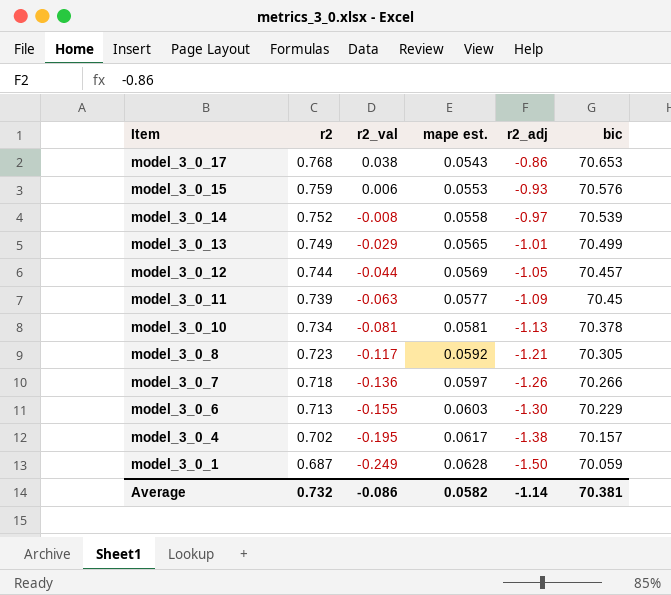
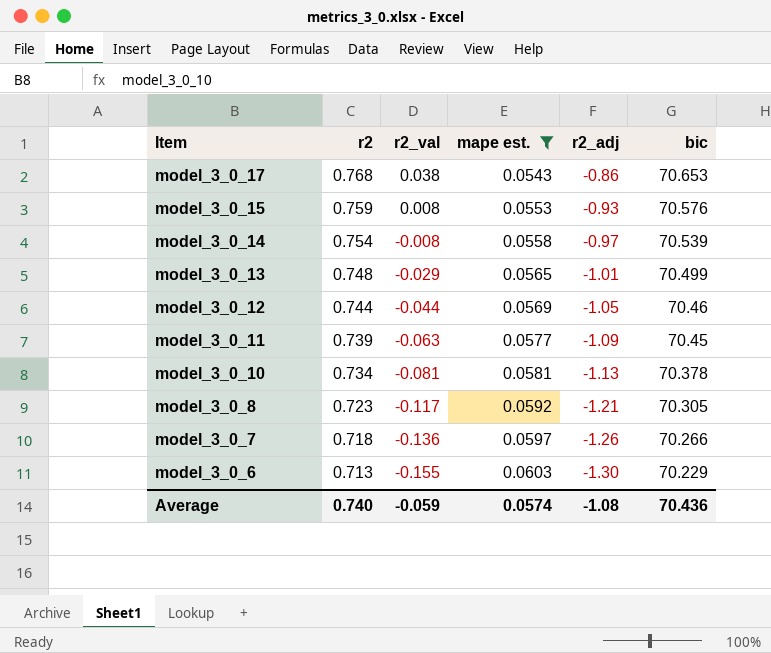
filter: none -> mape est. <= 0.0603
model_3_0_15 | r2_val: 0.006 -> 0.008
model_3_0_14 | r2: 0.752 -> 0.754
model_3_0_13 | r2: 0.749 -> 0.748
model_3_0_12 | bic: 70.457 -> 70.46
Average | r2: 0.732 -> 0.740
Average | r2_val: -0.086 -> -0.059
Average | mape est.: 0.0582 -> 0.0574
Average | r2_adj: -1.14 -> -1.08
Average | bic: 70.381 -> 70.436

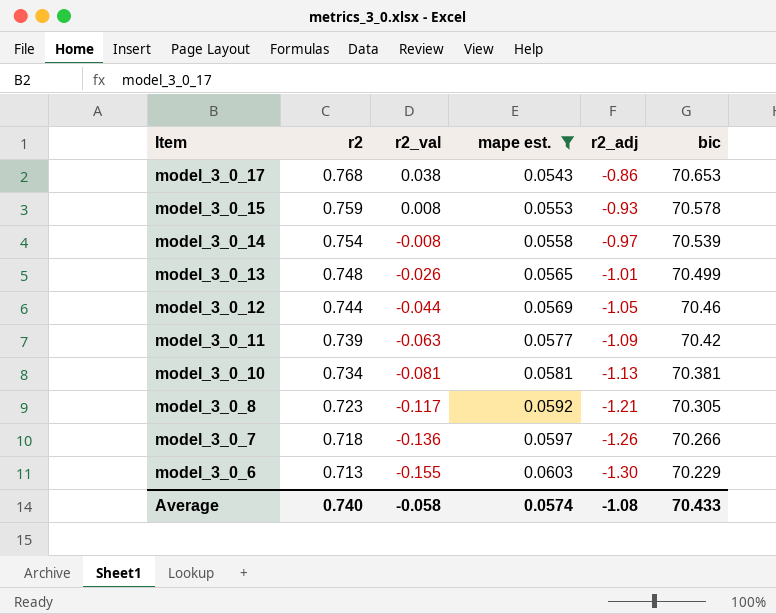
model_3_0_15 | bic: 70.576 -> 70.578
model_3_0_13 | r2_val: -0.029 -> -0.026
model_3_0_11 | bic: 70.45 -> 70.42
model_3_0_10 | bic: 70.378 -> 70.381
Average | r2_val: -0.059 -> -0.058
Average | bic: 70.436 -> 70.433

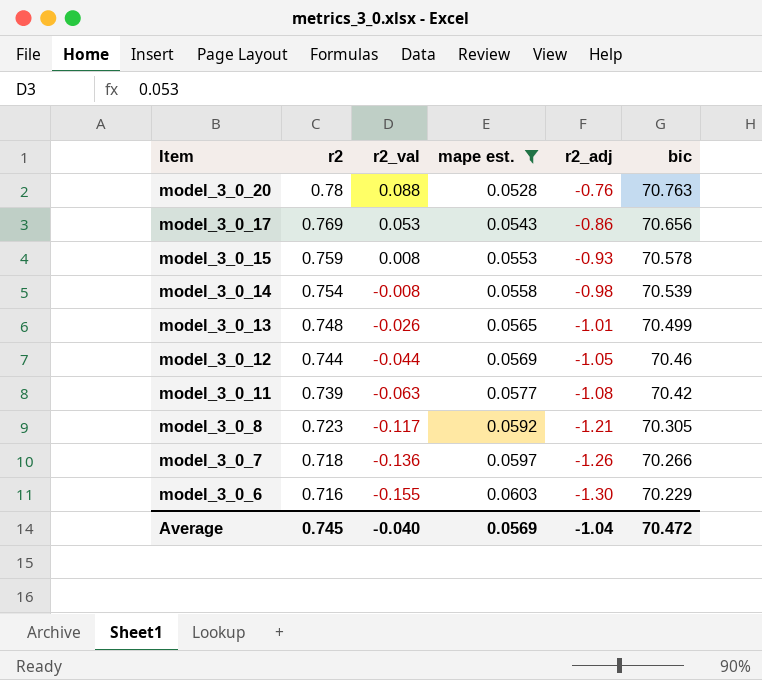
row model_3_0_10: 0.734 | -0.081 | 0.0581 | -1.13 | 70.381 -> none
row model_3_0_20: none -> 0.78 | 0.088 | 0.0528 | -0.76 | 70.763
model_3_0_17 | r2: 0.768 -> 0.769
model_3_0_17 | r2_val: 0.038 -> 0.053
model_3_0_17 | bic: 70.653 -> 70.656
model_3_0_14 | r2_adj: -0.97 -> -0.98
model_3_0_11 | r2_adj: -1.09 -> -1.08
model_3_0_6 | r2: 0.713 -> 0.716
Average | r2: 0.740 -> 0.745
Average | r2_val: -0.058 -> -0.040
Average | mape est.: 0.0574 -> 0.0569
Average | r2_adj: -1.08 -> -1.04
Average | bic: 70.433 -> 70.472

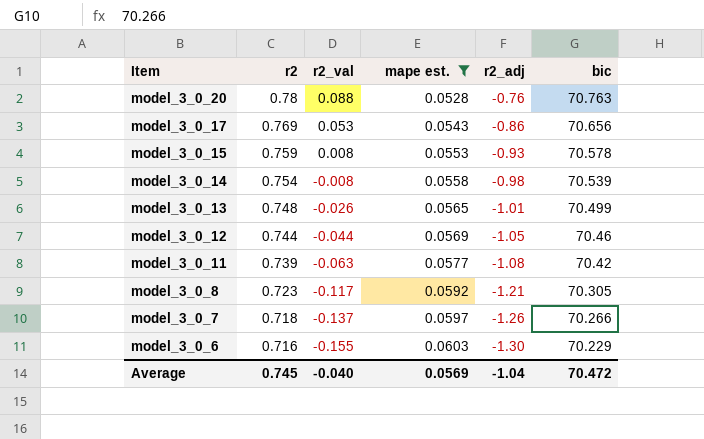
model_3_0_7 | r2_val: -0.136 -> -0.137

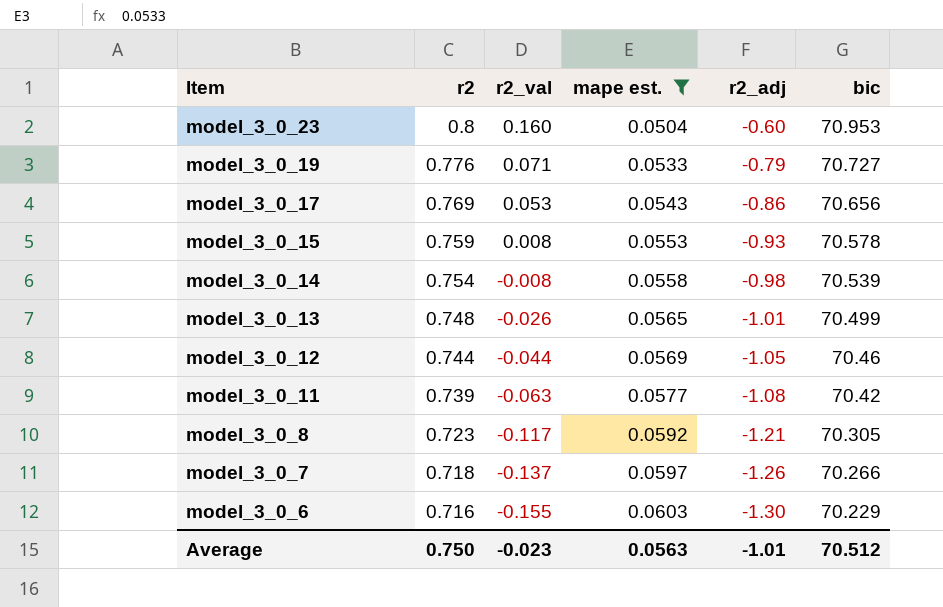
row model_3_0_20: 0.78 | 0.088 | 0.0528 | -0.76 | 70.763 -> none
row model_3_0_23: none -> 0.8 | 0.160 | 0.0504 | -0.60 | 70.953
row model_3_0_19: none -> 0.776 | 0.071 | 0.0533 | -0.79 | 70.727
Average | r2: 0.745 -> 0.750
Average | r2_val: -0.040 -> -0.023
Average | mape est.: 0.0569 -> 0.0563
Average | r2_adj: -1.04 -> -1.01
Average | bic: 70.472 -> 70.512

